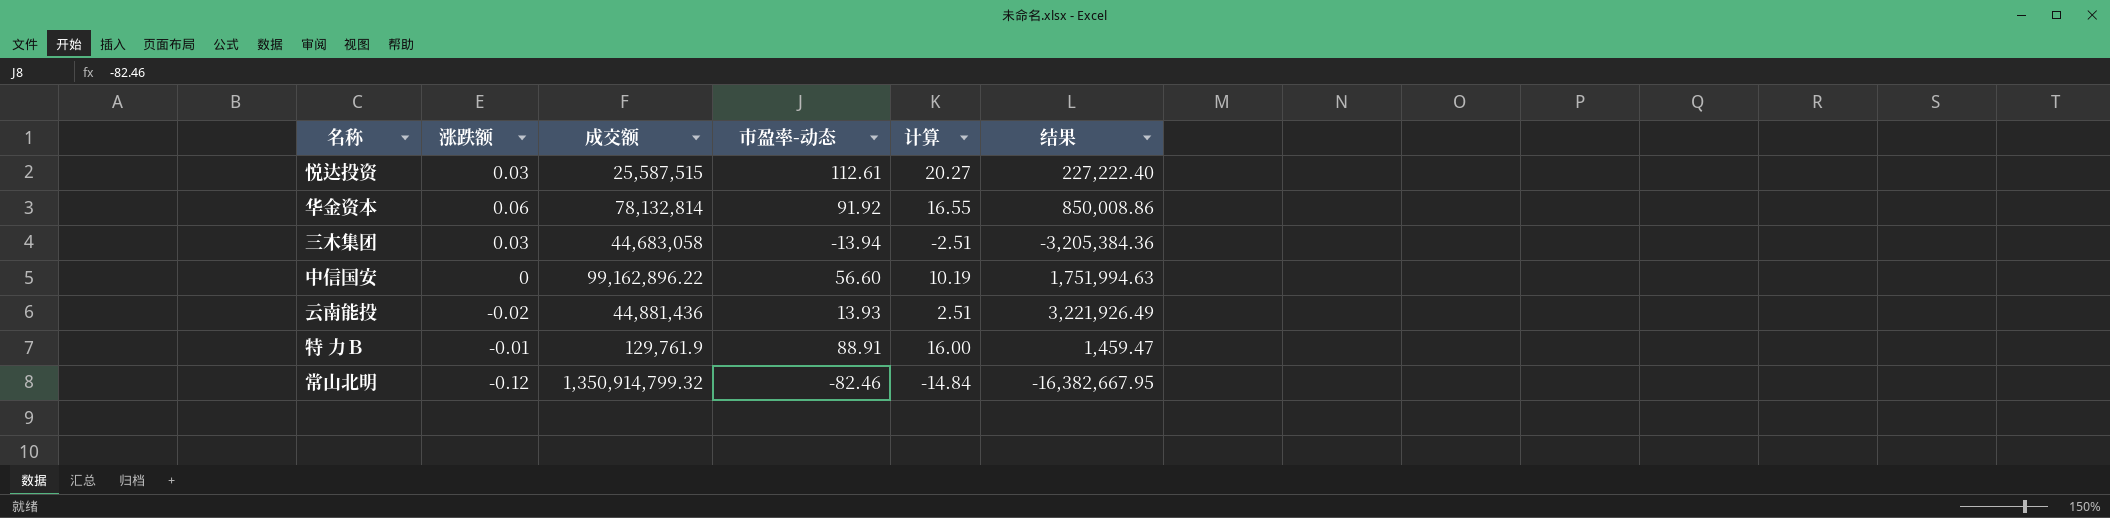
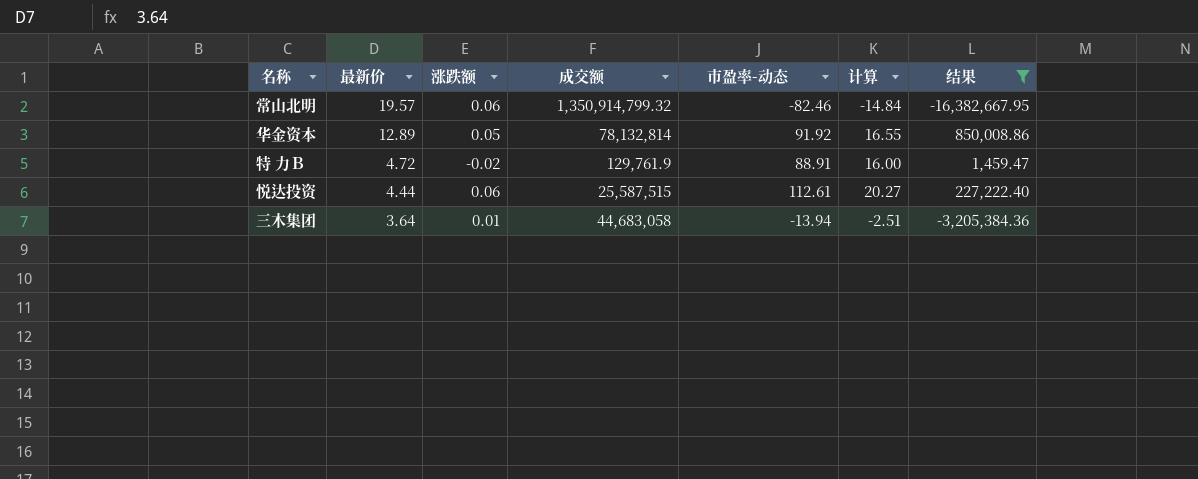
filter: none -> 结果 <= 850,008.86
row order: none -> 最新价 descending
column 最新价 | position: none -> 2
常山北明 | 涨跌额: -0.12 -> 0.06
华金资本 | 涨跌额: 0.06 -> 0.05
特 力Ｂ | 涨跌额: -0.01 -> -0.02
悦达投资 | 涨跌额: 0.03 -> 0.06
三木集团 | 涨跌额: 0.03 -> 0.01

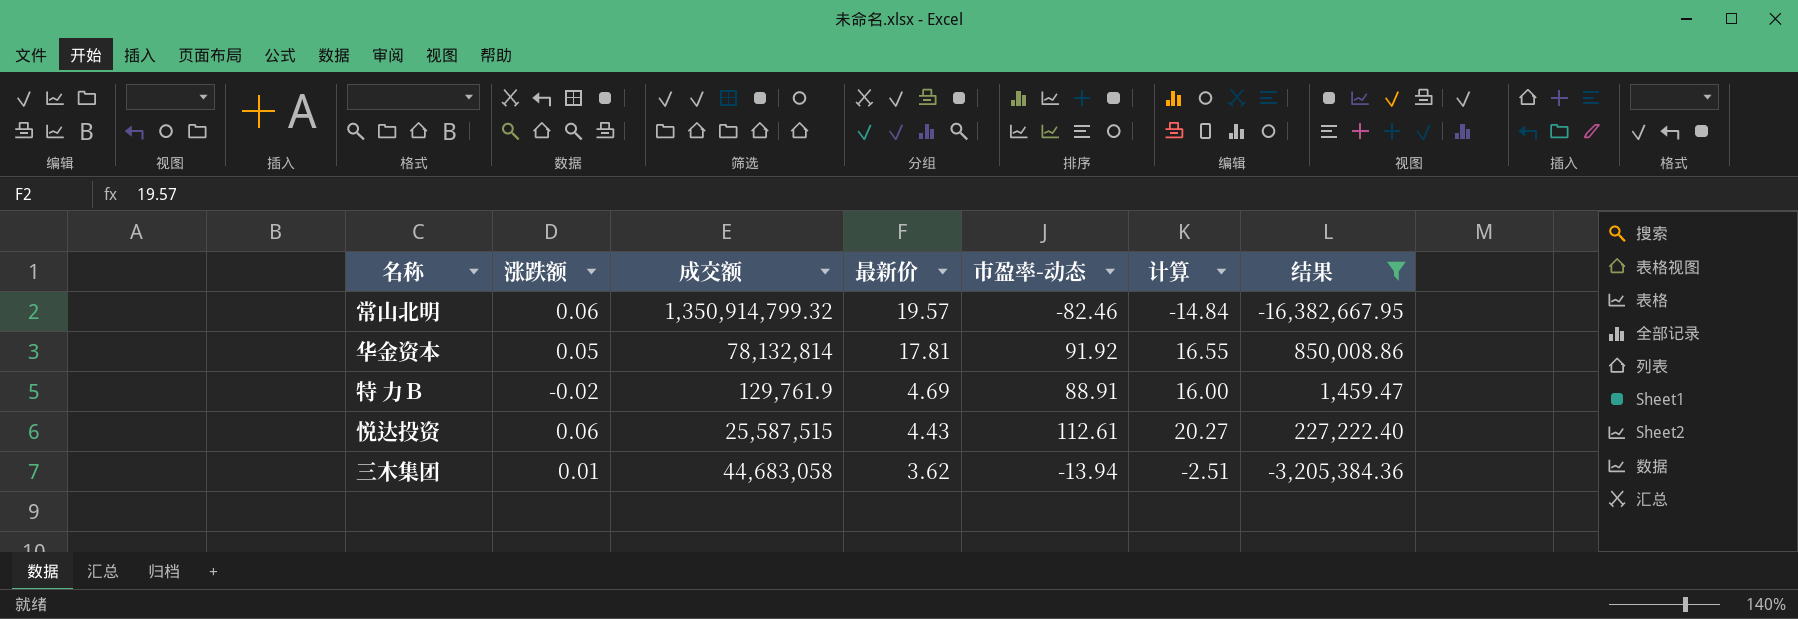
column 最新价 | position: 2 -> 4
华金资本 | 最新价: 12.89 -> 17.81
特 力Ｂ | 最新价: 4.72 -> 4.69
悦达投资 | 最新价: 4.44 -> 4.43
三木集团 | 最新价: 3.64 -> 3.62

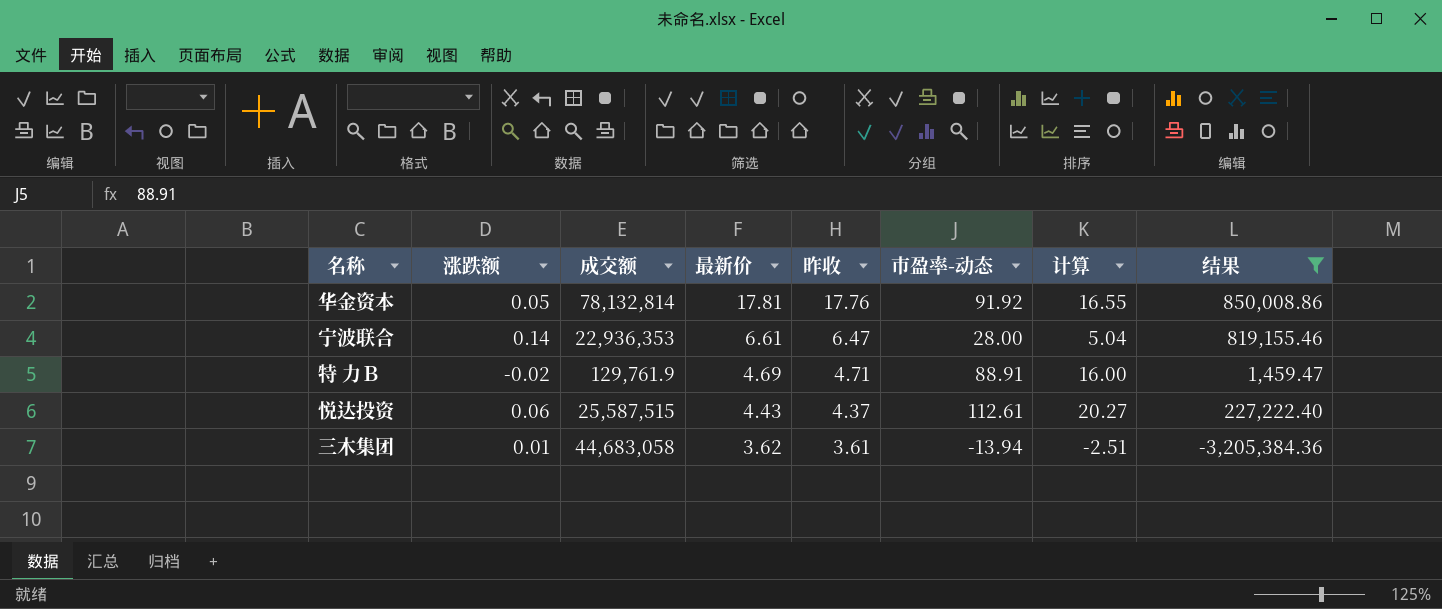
column 昨收 | formula: none -> [最新价] - [涨跌额]
row 常山北明: 0.06 | 1,350,914,799.32 | 19.57 | -82.46 | -14.84 | -16,382,667.95 -> none
row 宁波联合: none -> 0.14 | 22,936,353 | 6.61 | 6.47 | 28.00 | 5.04 | 819,155.46

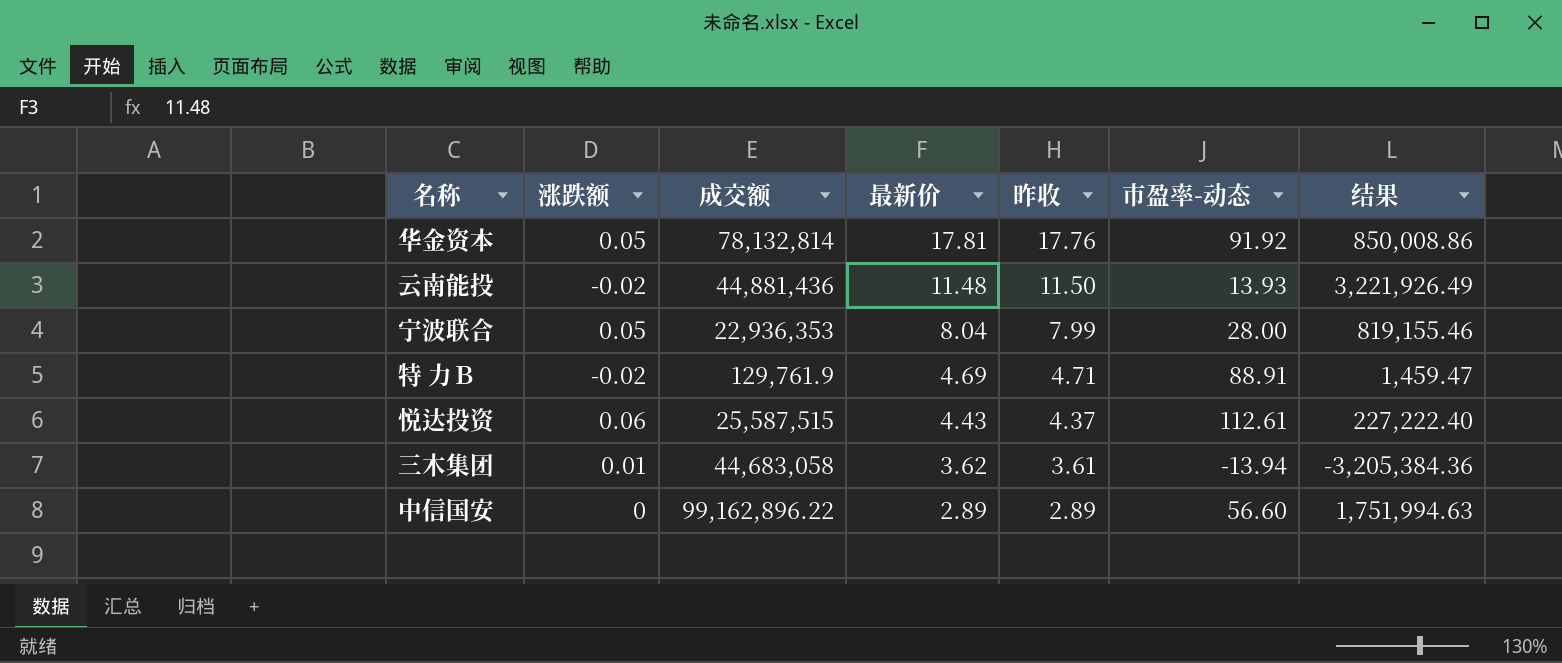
filter: 结果 <= 850,008.86 -> none
column 计算 | formula: [市盈率-动态] * 0.18 -> none
宁波联合 | 涨跌额: 0.14 -> 0.05
宁波联合 | 最新价: 6.61 -> 8.04
宁波联合 | 昨收: 6.47 -> 7.99

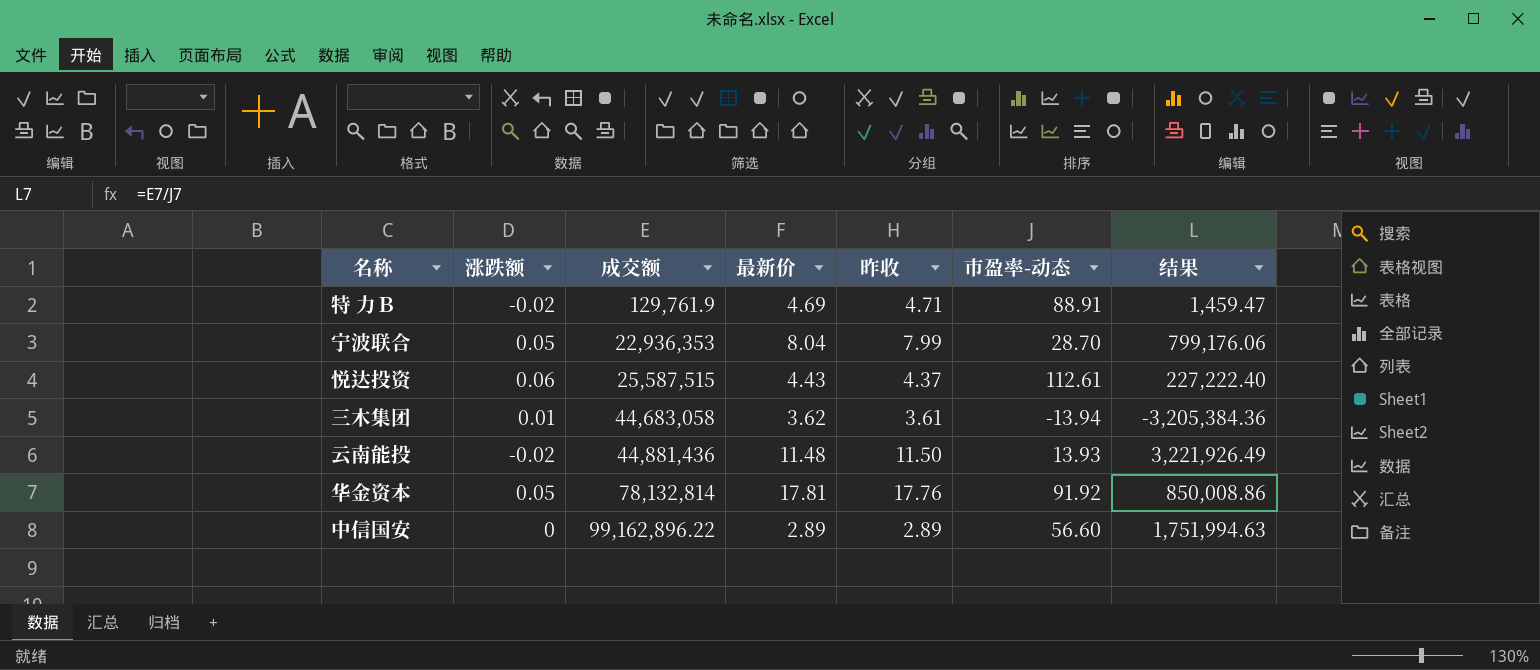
row order: 最新价 descending -> 成交额 ascending
宁波联合 | 市盈率-动态: 28.00 -> 28.70
宁波联合 | 结果: 819,155.46 -> 799,176.06

